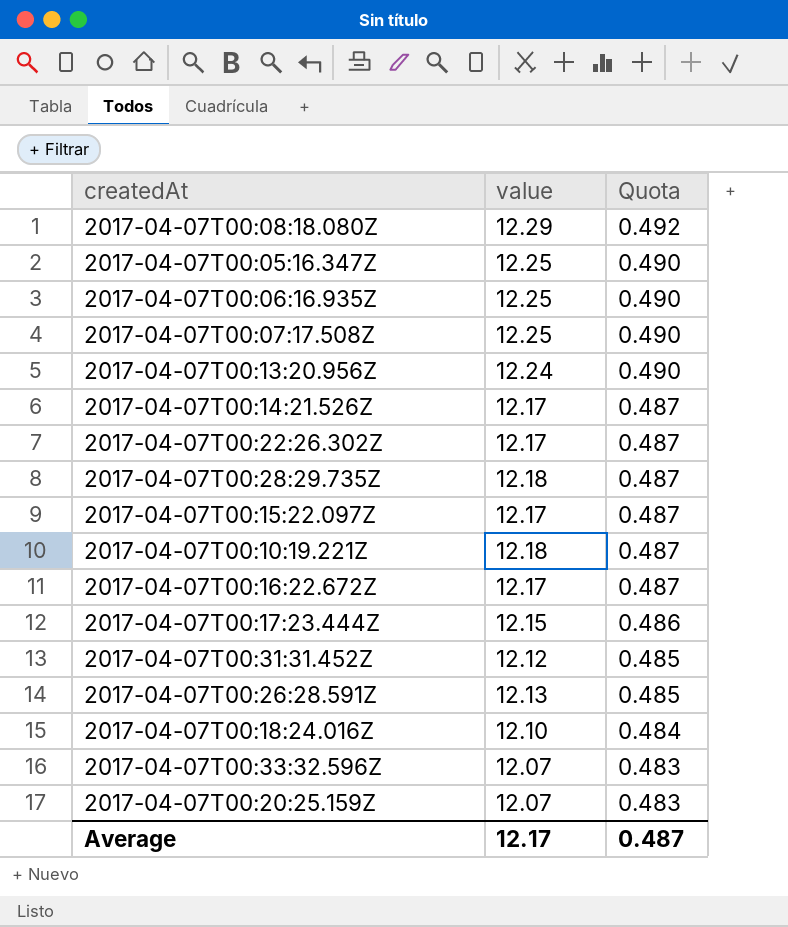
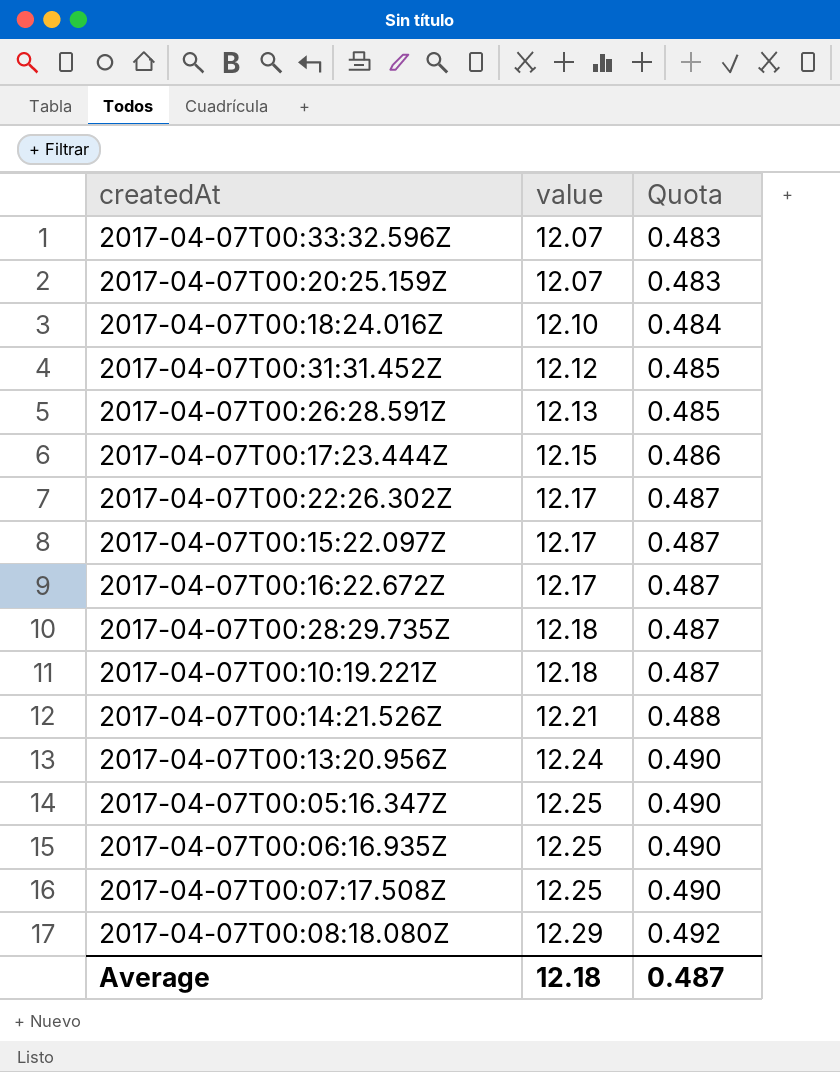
row order: Quota descending -> value ascending
2017-04-07T00:14:21.526Z | value: 12.17 -> 12.21
2017-04-07T00:14:21.526Z | Quota: 0.487 -> 0.488
Average | value: 12.17 -> 12.18

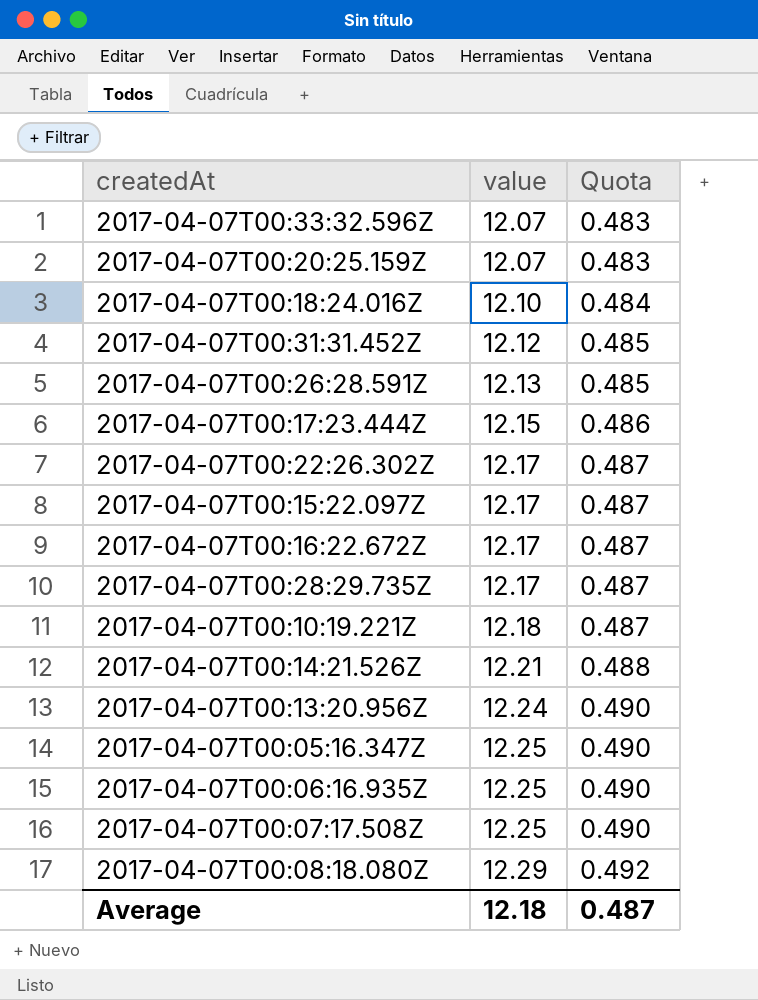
2017-04-07T00:28:29.735Z | value: 12.18 -> 12.17

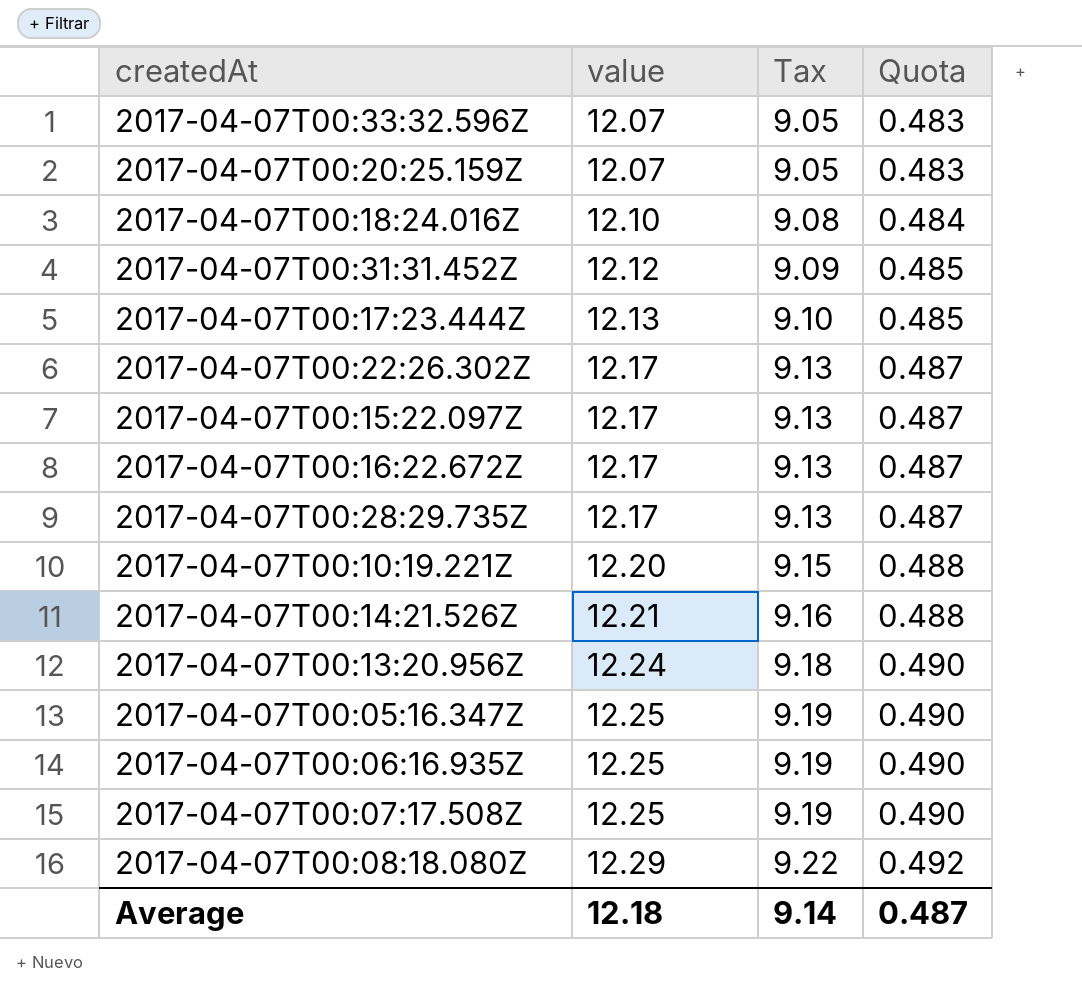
column Tax | formula: none -> [value] * 0.75
row 2017-04-07T00:26:28.591Z: 12.13 | 0.485 -> none
2017-04-07T00:17:23.444Z | value: 12.15 -> 12.13
2017-04-07T00:17:23.444Z | Quota: 0.486 -> 0.485
2017-04-07T00:10:19.221Z | value: 12.18 -> 12.20
2017-04-07T00:10:19.221Z | Quota: 0.487 -> 0.488

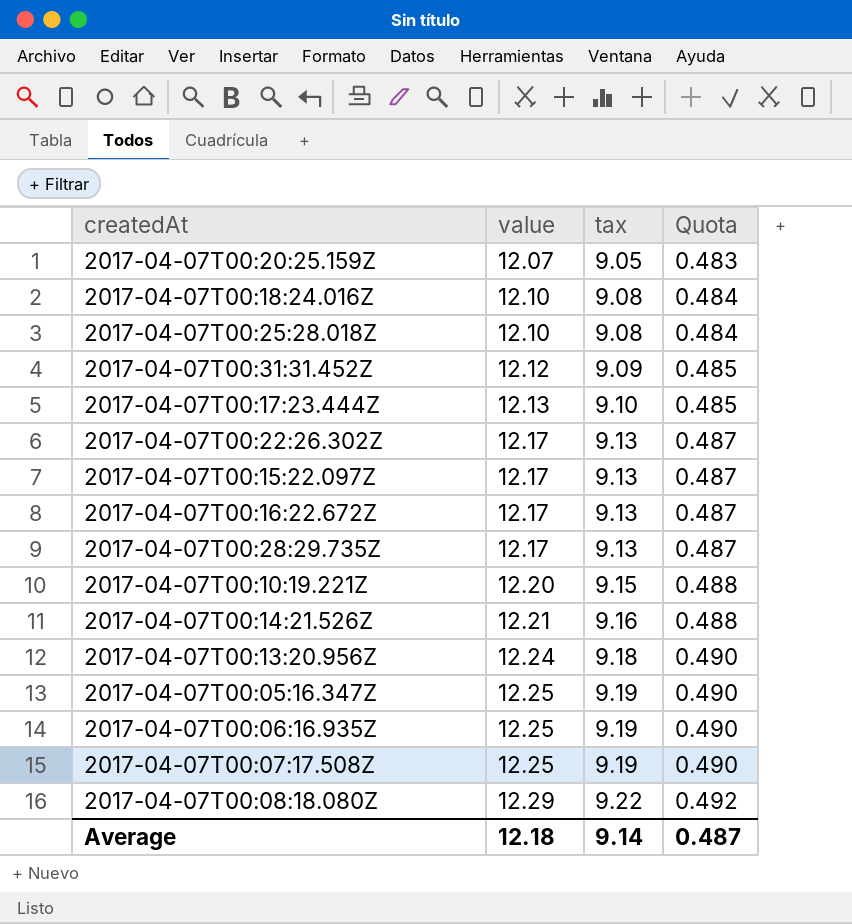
column name: Tax -> tax
row 2017-04-07T00:33:32.596Z: 12.07 | 9.05 | 0.483 -> none
row 2017-04-07T00:25:28.018Z: none -> 12.10 | 9.08 | 0.484

